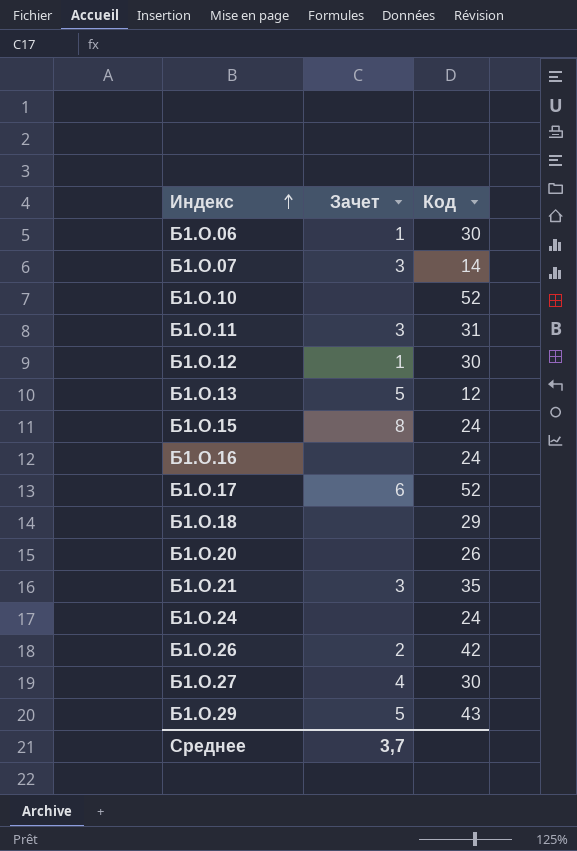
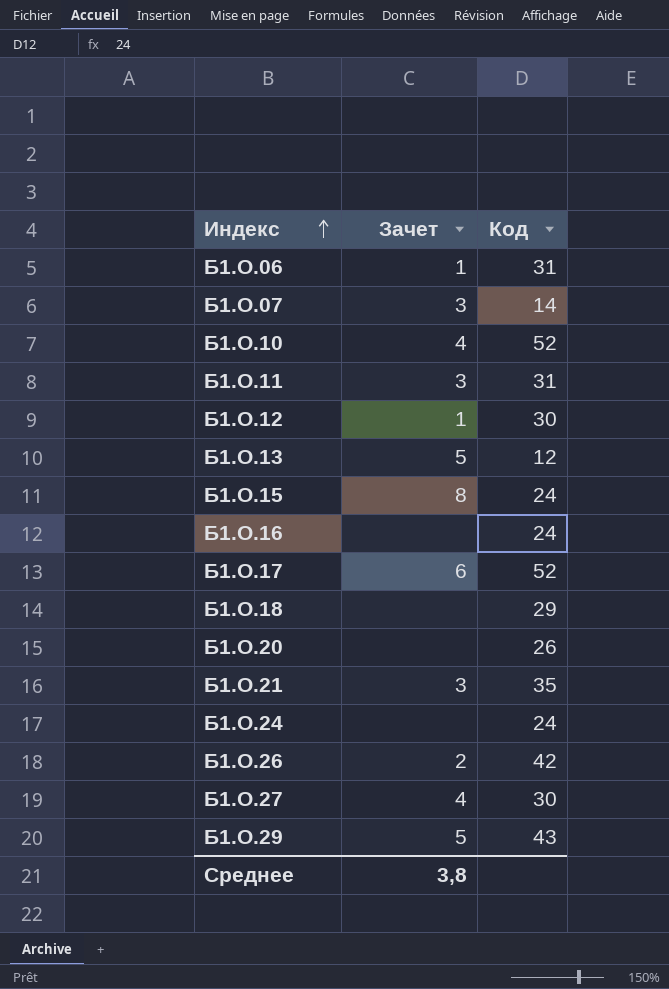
Б1.О.06 | Код: 30 -> 31
Б1.О.10 | Зачет: none -> 4
Среднее | Зачет: 3,7 -> 3,8

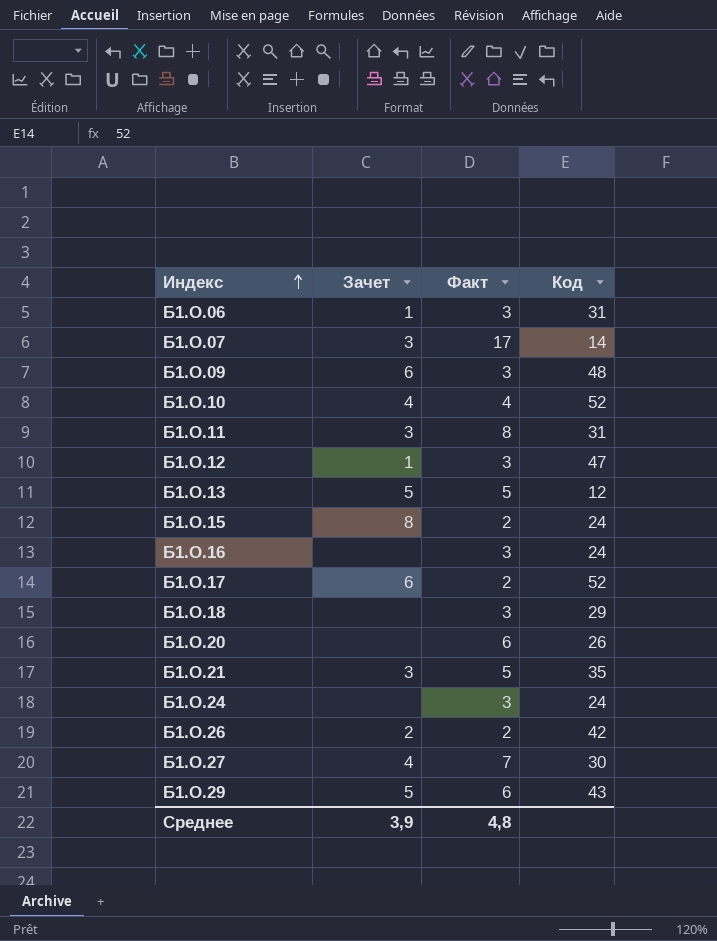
column Факт | position: none -> 3
row Б1.О.09: none -> 6 | 3 | 48
Б1.О.12 | Код: 30 -> 47
Среднее | Зачет: 3,8 -> 3,9

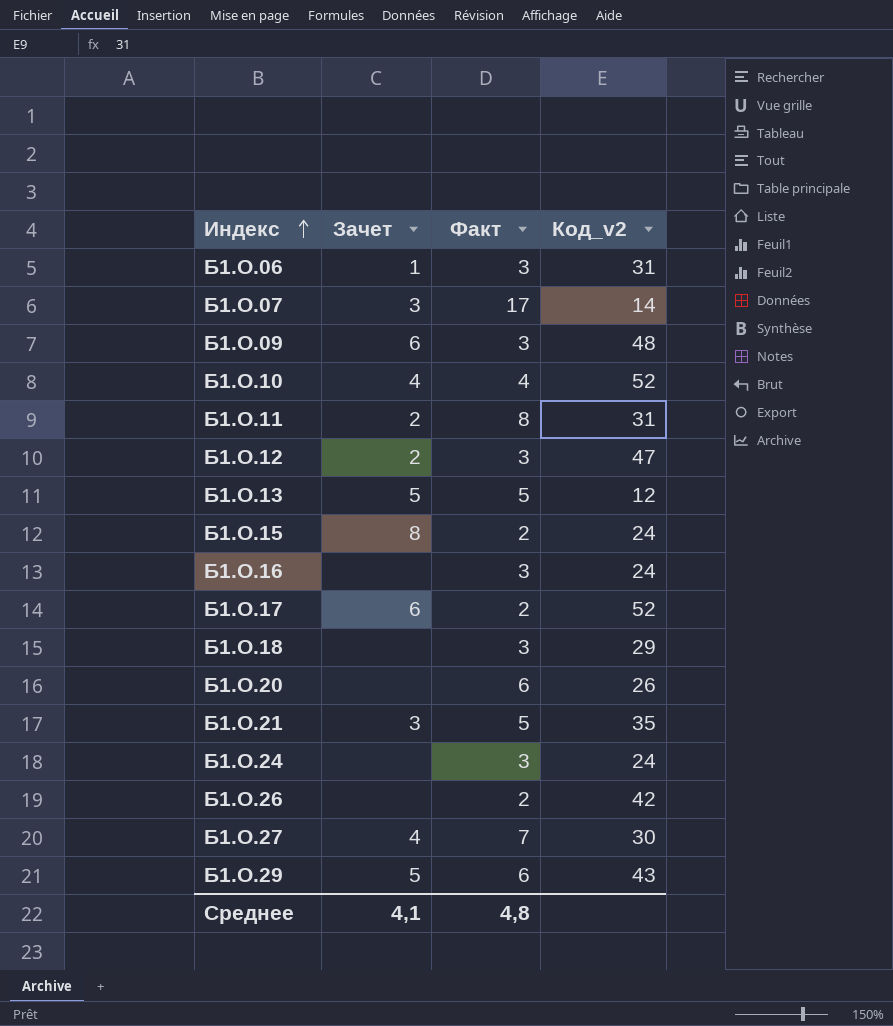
column name: Код -> Код_v2
Б1.О.11 | Зачет: 3 -> 2
Б1.О.12 | Зачет: 1 -> 2
Б1.О.26 | Зачет: 2 -> none
Среднее | Зачет: 3,9 -> 4,1

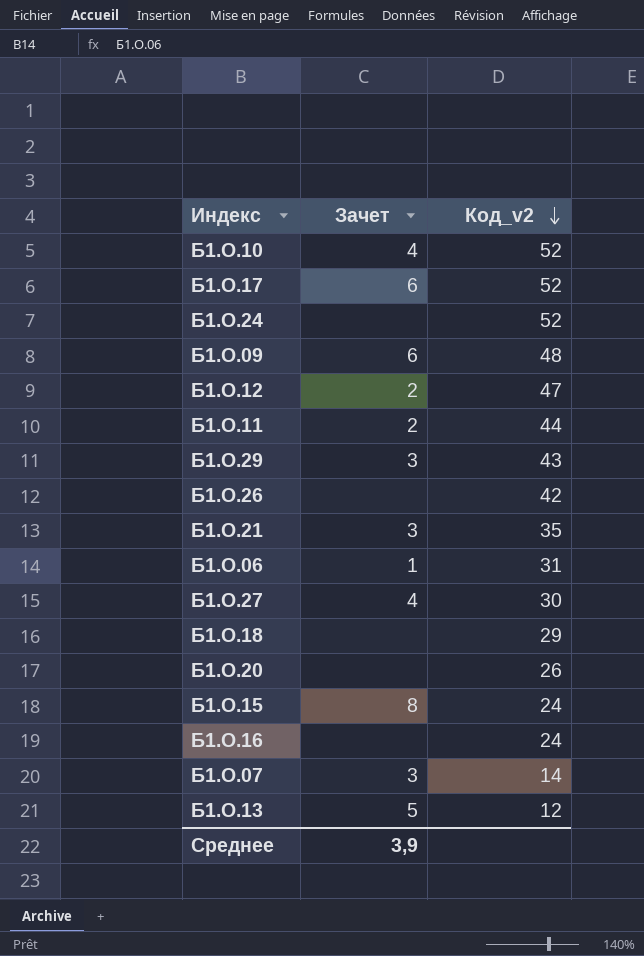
row order: Индекс ascending -> Код_v2 descending
column Факт | position: 3 -> none
Б1.О.24 | Код_v2: 24 -> 52
Б1.О.11 | Код_v2: 31 -> 44
Б1.О.29 | Зачет: 5 -> 3
Среднее | Зачет: 4,1 -> 3,9

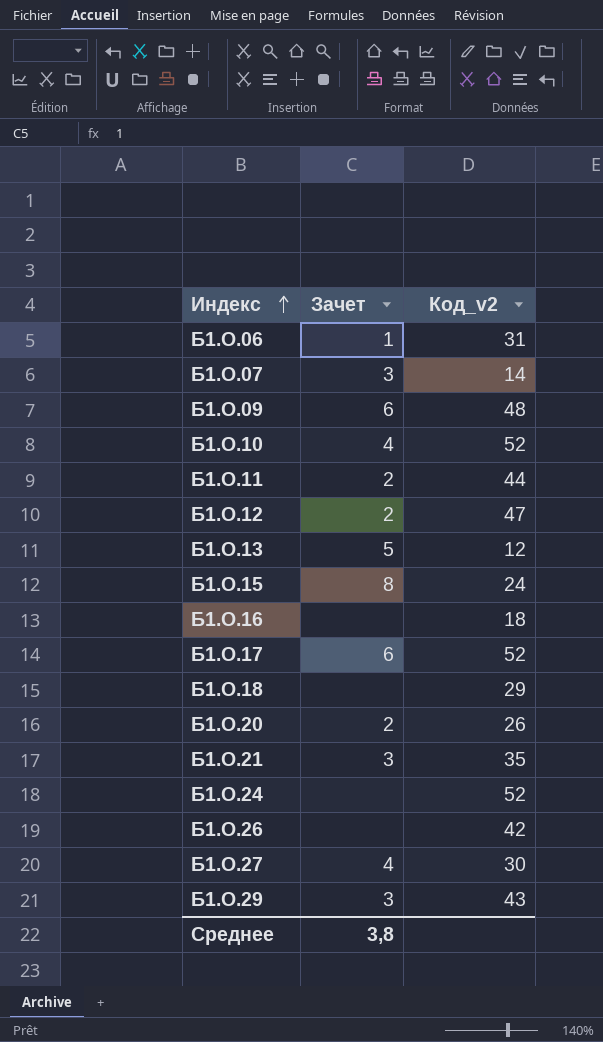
row order: Код_v2 descending -> Индекс ascending
Б1.О.16 | Код_v2: 24 -> 18
Б1.О.20 | Зачет: none -> 2
Среднее | Зачет: 3,9 -> 3,8

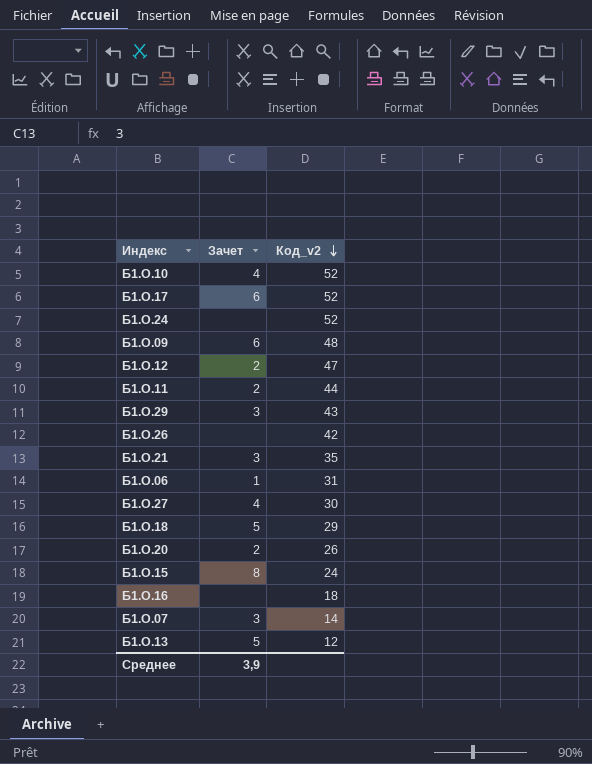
row order: Индекс ascending -> Код_v2 descending
Б1.О.18 | Зачет: none -> 5
Среднее | Зачет: 3,8 -> 3,9

